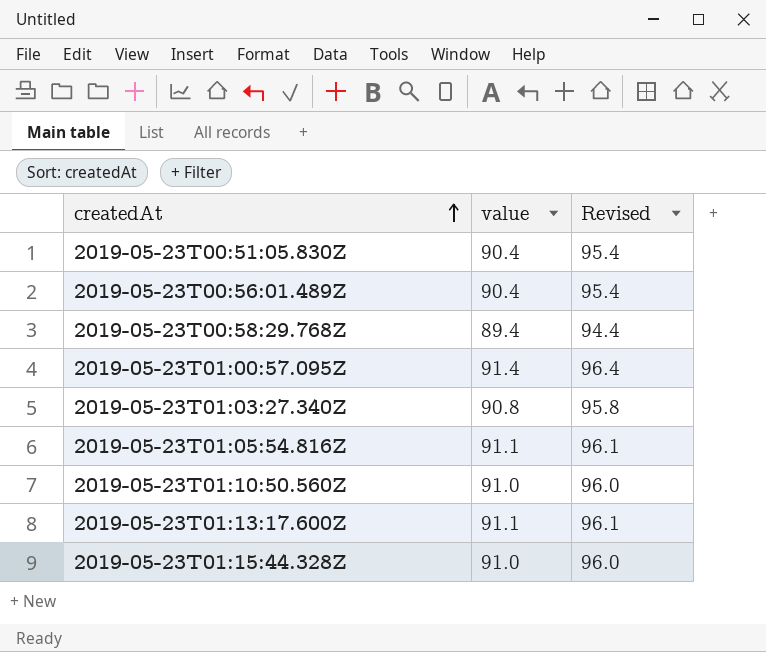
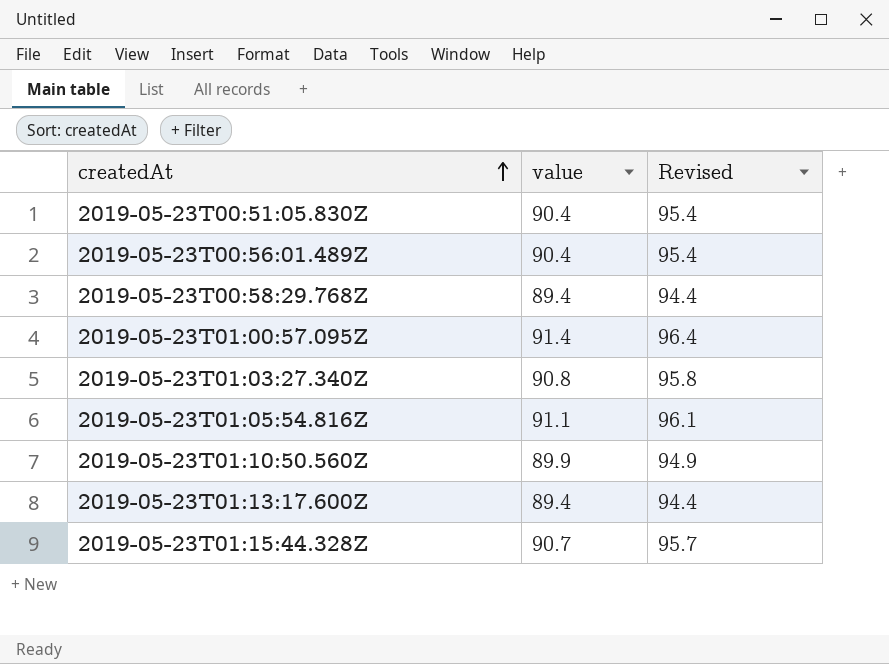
2019-05-23T01:10:50.560Z | value: 91.0 -> 89.9
2019-05-23T01:10:50.560Z | Revised: 96.0 -> 94.9
2019-05-23T01:13:17.600Z | value: 91.1 -> 89.4
2019-05-23T01:13:17.600Z | Revised: 96.1 -> 94.4
2019-05-23T01:15:44.328Z | value: 91.0 -> 90.7
2019-05-23T01:15:44.328Z | Revised: 96.0 -> 95.7

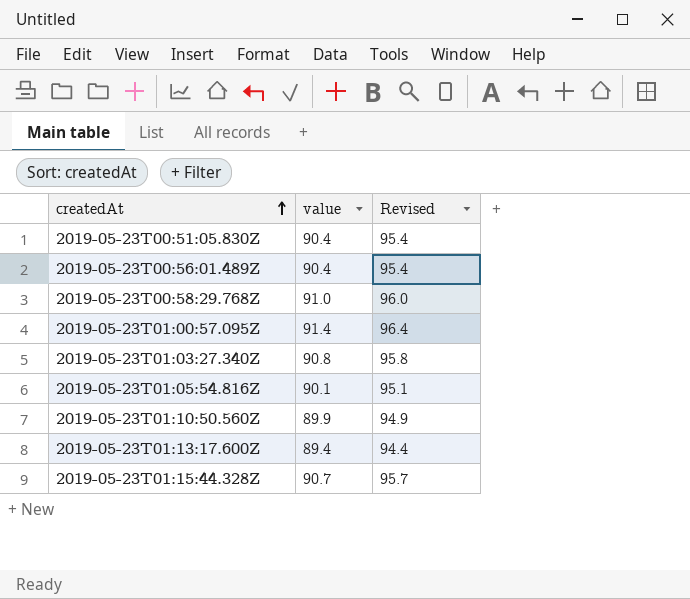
2019-05-23T00:58:29.768Z | value: 89.4 -> 91.0
2019-05-23T00:58:29.768Z | Revised: 94.4 -> 96.0
2019-05-23T01:05:54.816Z | value: 91.1 -> 90.1
2019-05-23T01:05:54.816Z | Revised: 96.1 -> 95.1

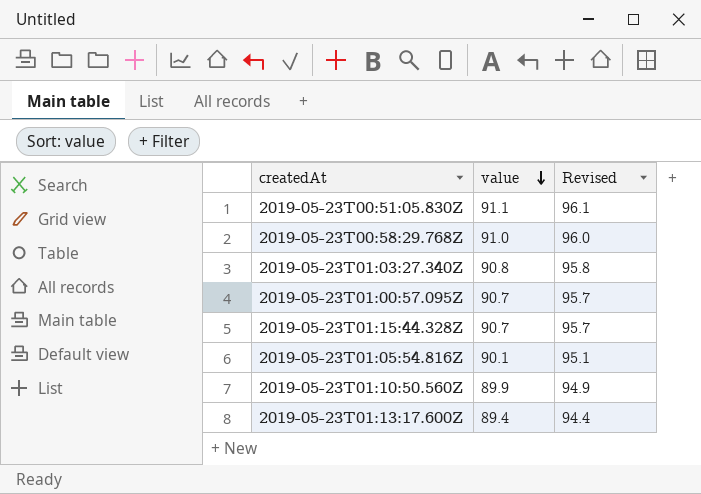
row order: createdAt ascending -> value descending
row 2019-05-23T00:56:01.489Z: 90.4 | 95.4 -> none
2019-05-23T00:51:05.830Z | value: 90.4 -> 91.1
2019-05-23T00:51:05.830Z | Revised: 95.4 -> 96.1
2019-05-23T01:00:57.095Z | value: 91.4 -> 90.7
2019-05-23T01:00:57.095Z | Revised: 96.4 -> 95.7

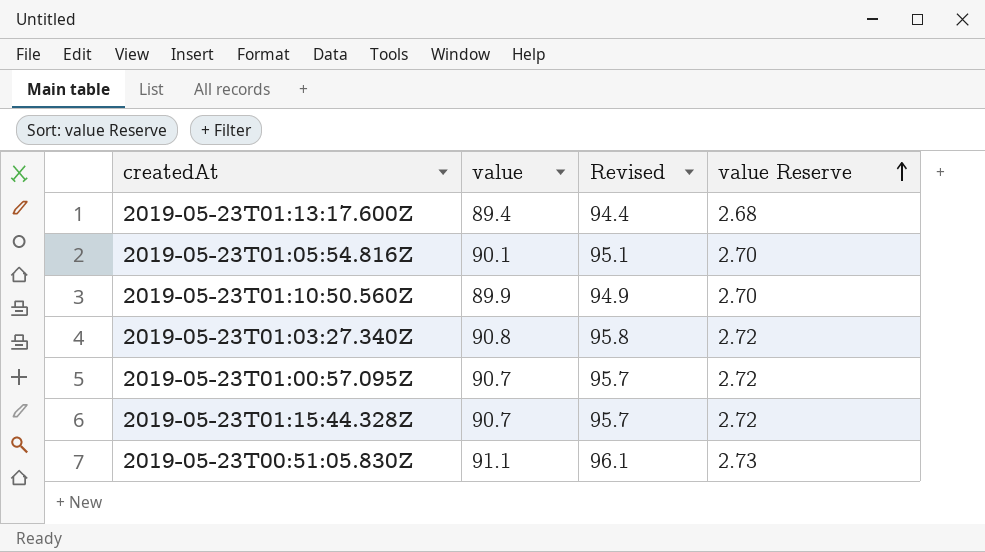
row order: value descending -> value Reserve ascending
column value Reserve | formula: none -> [value] * 0.03
row 2019-05-23T00:58:29.768Z: 91.0 | 96.0 -> none

